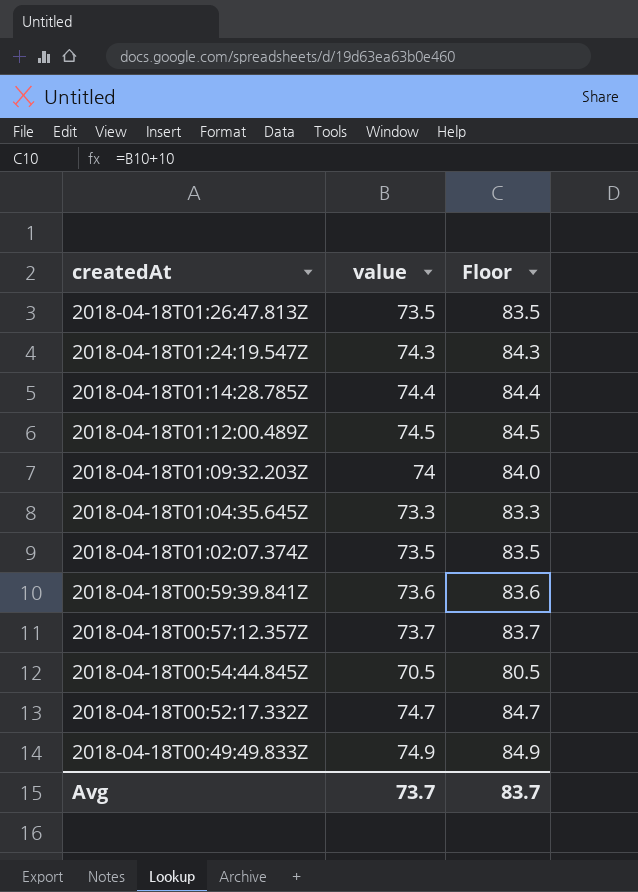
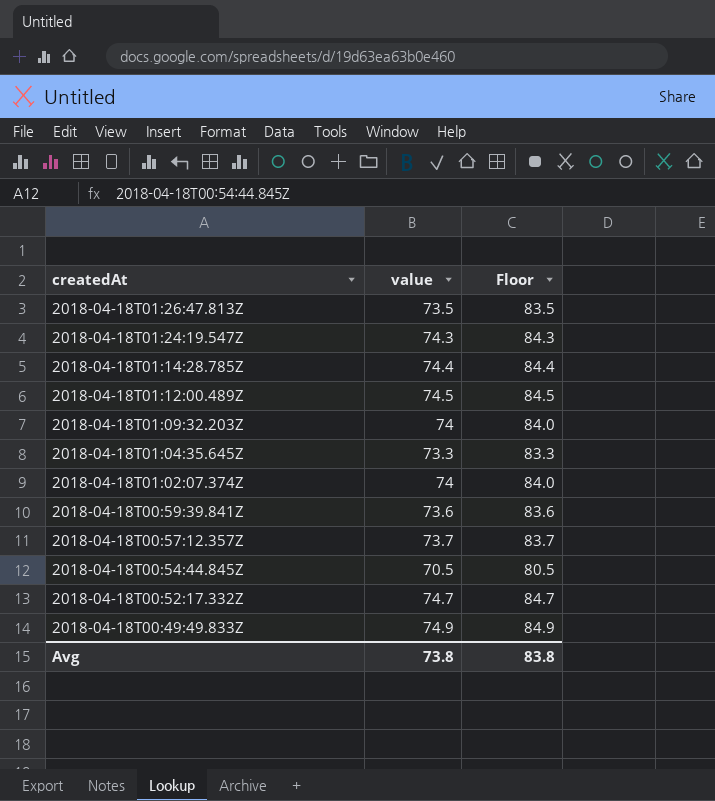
2018-04-18T01:02:07.374Z | value: 73.5 -> 74
2018-04-18T01:02:07.374Z | Floor: 83.5 -> 84.0
Avg | value: 73.7 -> 73.8
Avg | Floor: 83.7 -> 83.8

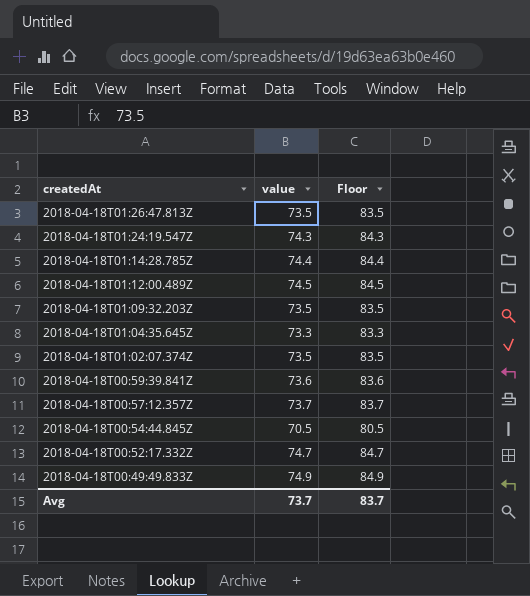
2018-04-18T01:09:32.203Z | value: 74 -> 73.5
2018-04-18T01:09:32.203Z | Floor: 84.0 -> 83.5
2018-04-18T01:02:07.374Z | value: 74 -> 73.5
2018-04-18T01:02:07.374Z | Floor: 84.0 -> 83.5
Avg | value: 73.8 -> 73.7
Avg | Floor: 83.8 -> 83.7

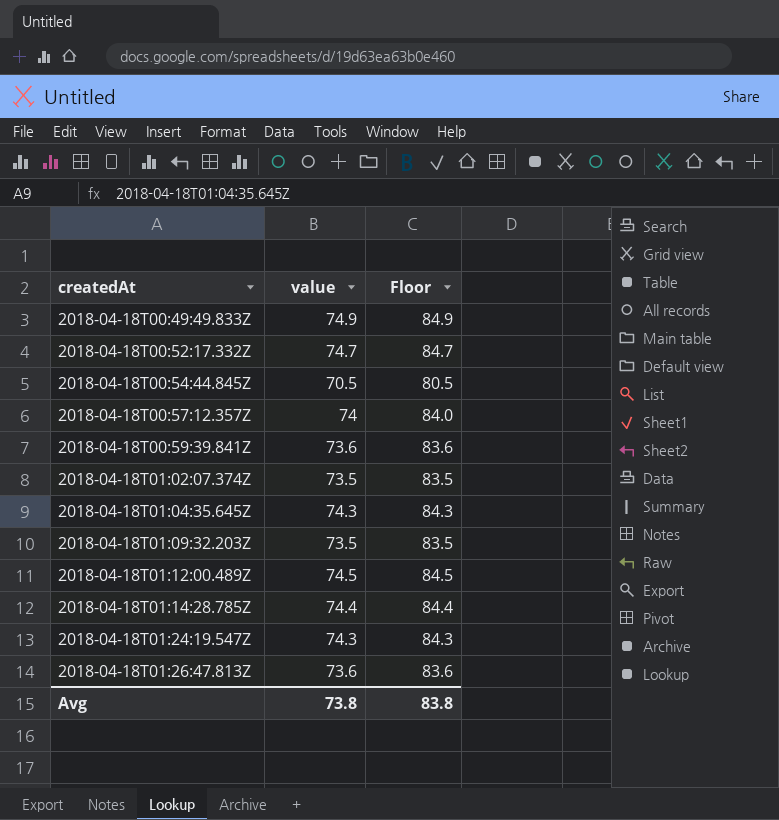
row order: createdAt descending -> createdAt ascending
2018-04-18T00:57:12.357Z | value: 73.7 -> 74
2018-04-18T00:57:12.357Z | Floor: 83.7 -> 84.0
2018-04-18T01:04:35.645Z | value: 73.3 -> 74.3
2018-04-18T01:04:35.645Z | Floor: 83.3 -> 84.3
2018-04-18T01:26:47.813Z | value: 73.5 -> 73.6
2018-04-18T01:26:47.813Z | Floor: 83.5 -> 83.6
Avg | value: 73.7 -> 73.8
Avg | Floor: 83.7 -> 83.8

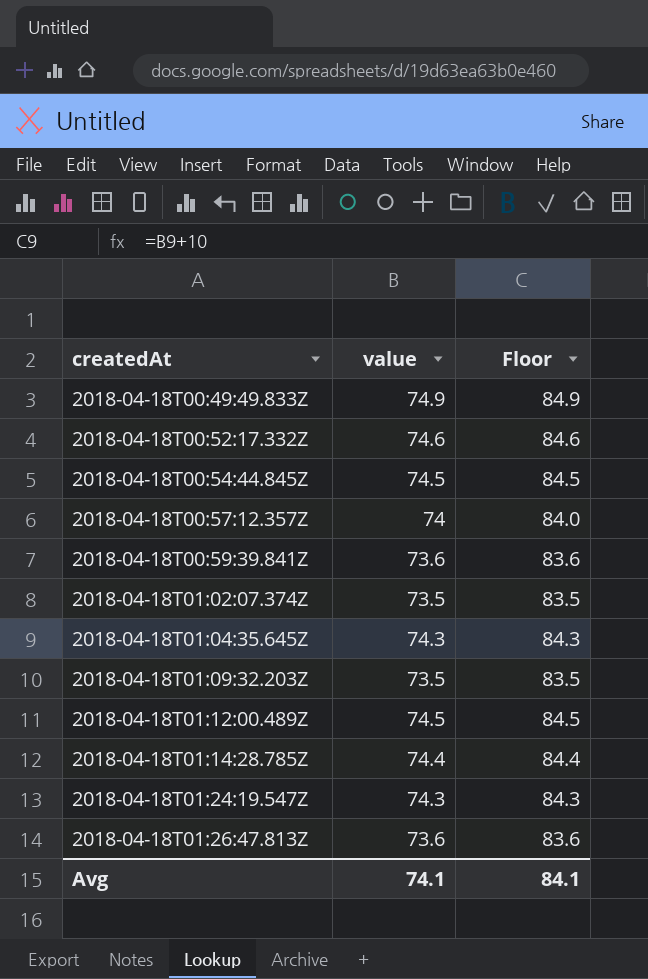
2018-04-18T00:52:17.332Z | value: 74.7 -> 74.6
2018-04-18T00:52:17.332Z | Floor: 84.7 -> 84.6
2018-04-18T00:54:44.845Z | value: 70.5 -> 74.5
2018-04-18T00:54:44.845Z | Floor: 80.5 -> 84.5
Avg | value: 73.8 -> 74.1
Avg | Floor: 83.8 -> 84.1

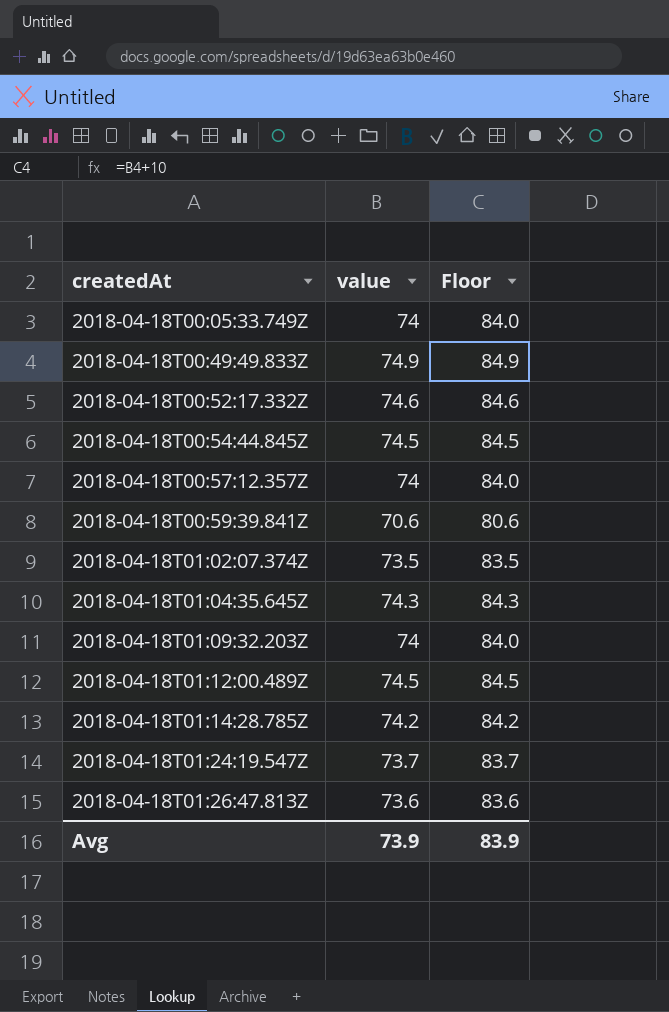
row 2018-04-18T00:05:33.749Z: none -> 74 | 84.0
2018-04-18T00:59:39.841Z | value: 73.6 -> 70.6
2018-04-18T00:59:39.841Z | Floor: 83.6 -> 80.6
2018-04-18T01:09:32.203Z | value: 73.5 -> 74
2018-04-18T01:09:32.203Z | Floor: 83.5 -> 84.0
2018-04-18T01:14:28.785Z | value: 74.4 -> 74.2
2018-04-18T01:14:28.785Z | Floor: 84.4 -> 84.2
2018-04-18T01:24:19.547Z | value: 74.3 -> 73.7
2018-04-18T01:24:19.547Z | Floor: 84.3 -> 83.7
Avg | value: 74.1 -> 73.9
Avg | Floor: 84.1 -> 83.9

